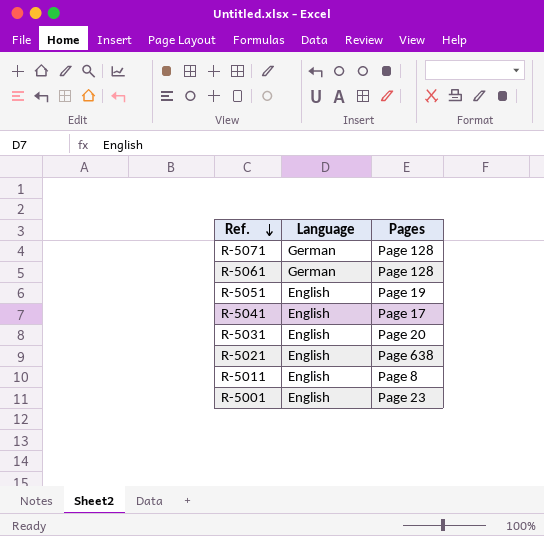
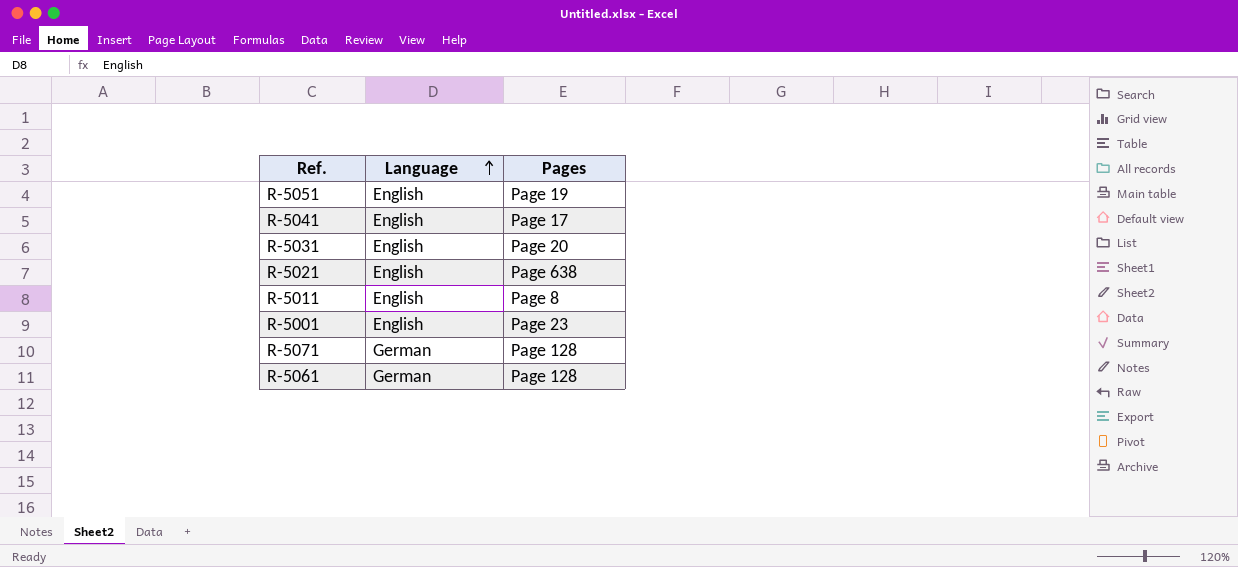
row order: Ref. descending -> Language ascending

